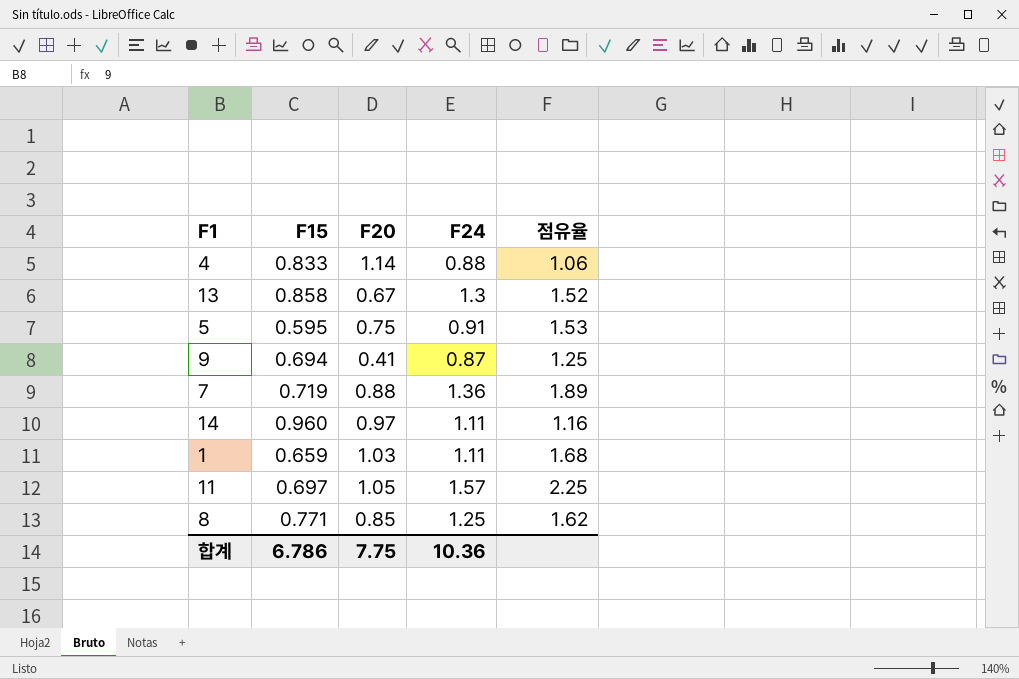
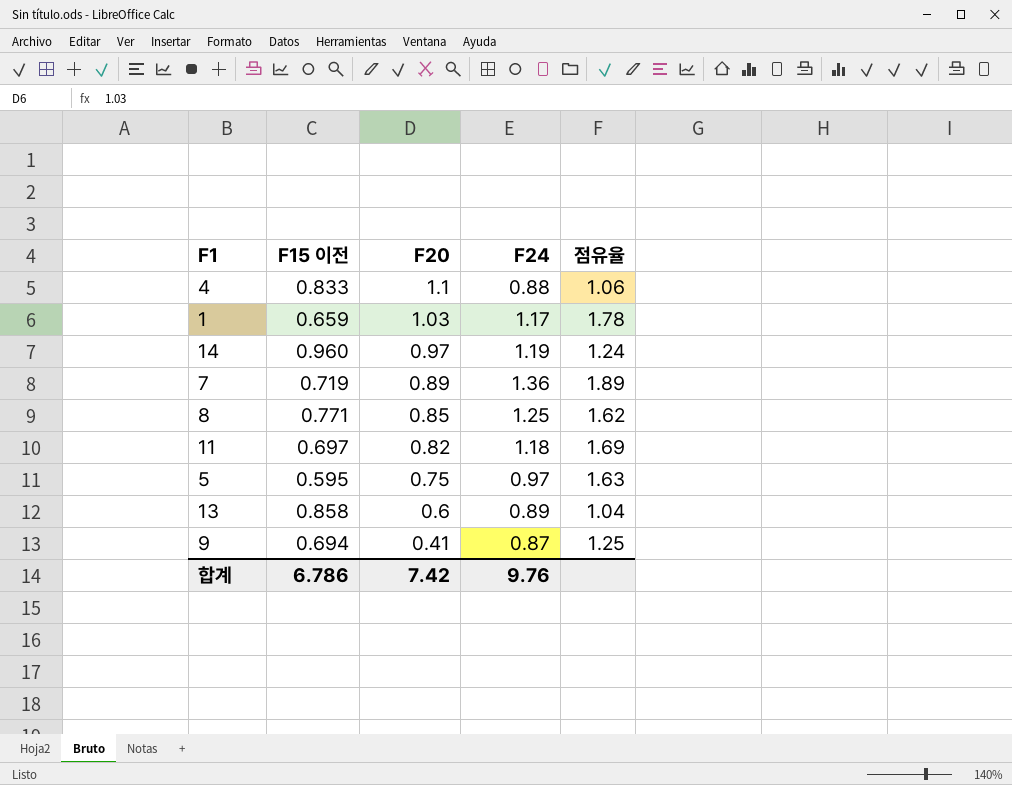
row order: none -> F20 descending
column name: F15 -> F15 이전
4 | F20: 1.14 -> 1.1
1 | F24: 1.11 -> 1.17
1 | 점유율: 1.68 -> 1.78
14 | F24: 1.11 -> 1.19
14 | 점유율: 1.16 -> 1.24
7 | F20: 0.88 -> 0.89
11 | F20: 1.05 -> 0.82
11 | F24: 1.57 -> 1.18
11 | 점유율: 2.25 -> 1.69
5 | F24: 0.91 -> 0.97
5 | 점유율: 1.53 -> 1.63
13 | F20: 0.67 -> 0.6
13 | F24: 1.3 -> 0.89
13 | 점유율: 1.52 -> 1.04
합계 | F20: 7.75 -> 7.42
합계 | F24: 10.36 -> 9.76

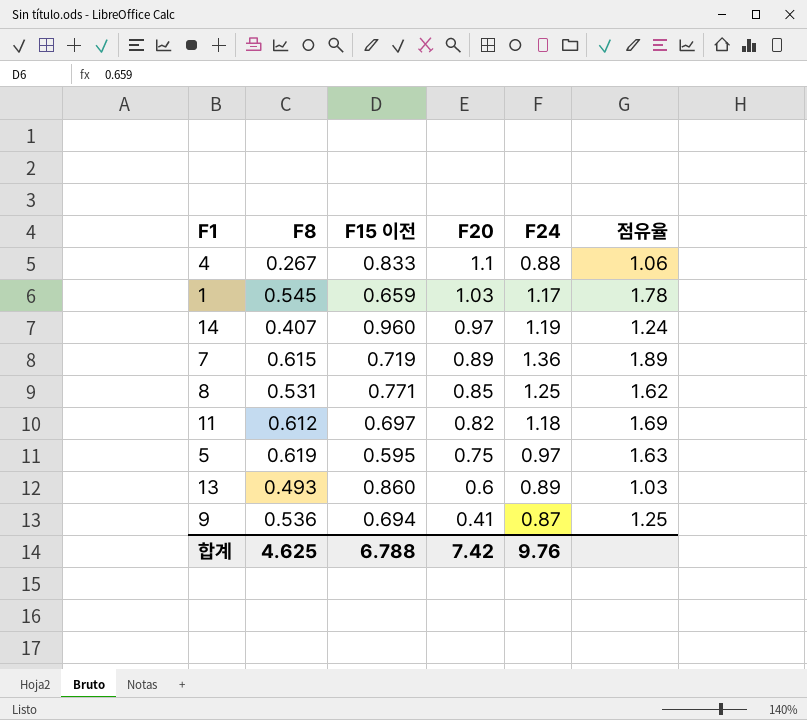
column F8 | position: none -> 2
13 | F15 이전: 0.858 -> 0.860
13 | 점유율: 1.04 -> 1.03
합계 | F15 이전: 6.786 -> 6.788

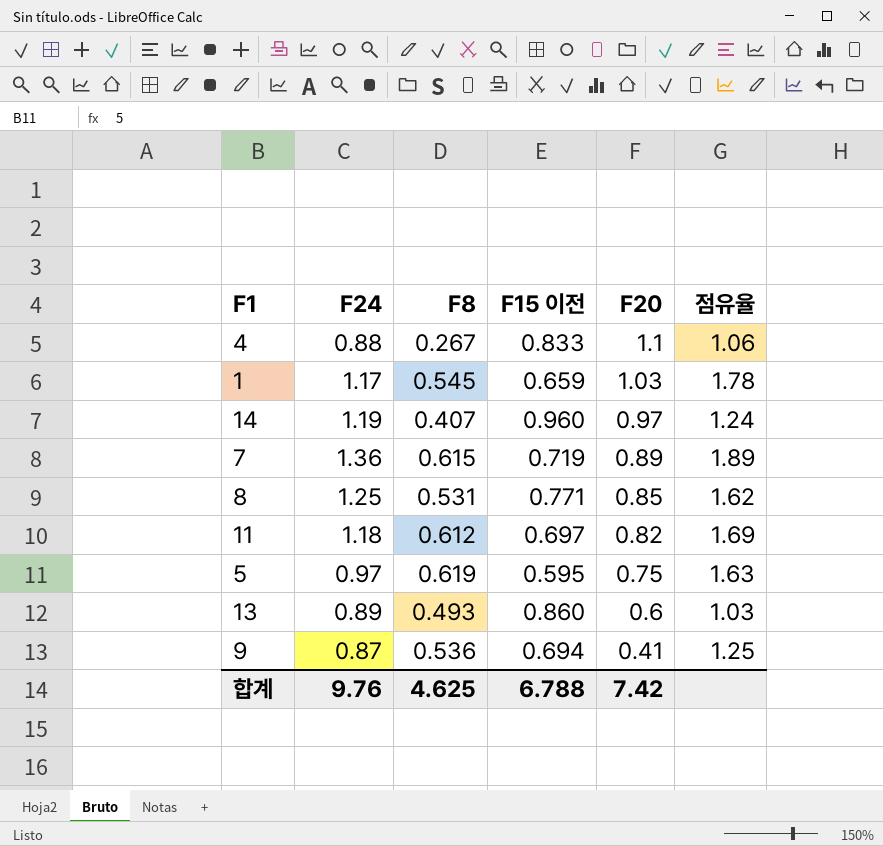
column F24 | position: 5 -> 2

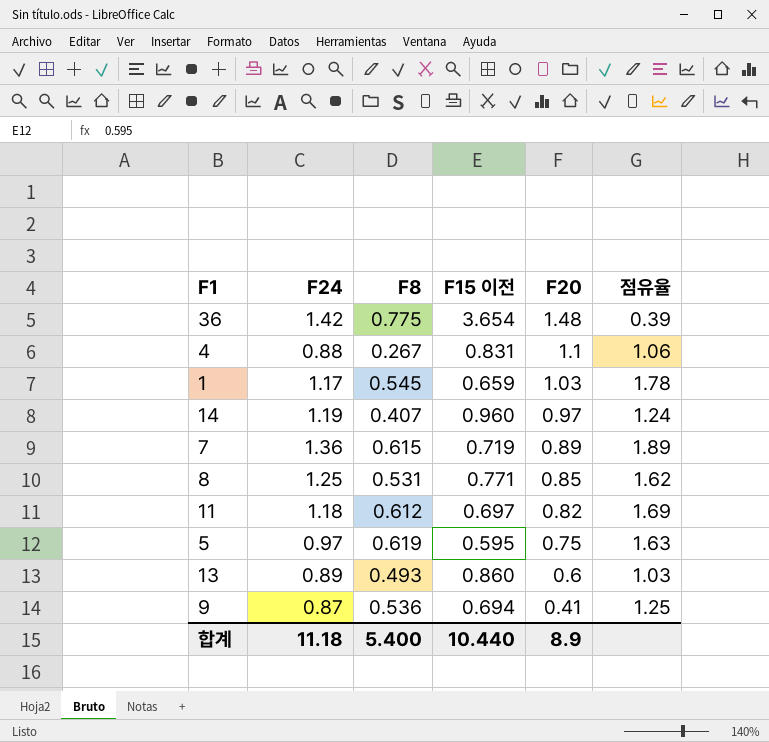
row 36: none -> 1.42 | 0.775 | 3.654 | 1.48 | 0.39
4 | F15 이전: 0.833 -> 0.831
합계 | F24: 9.76 -> 11.18
합계 | F8: 4.625 -> 5.400
합계 | F15 이전: 6.788 -> 10.440
합계 | F20: 7.42 -> 8.9

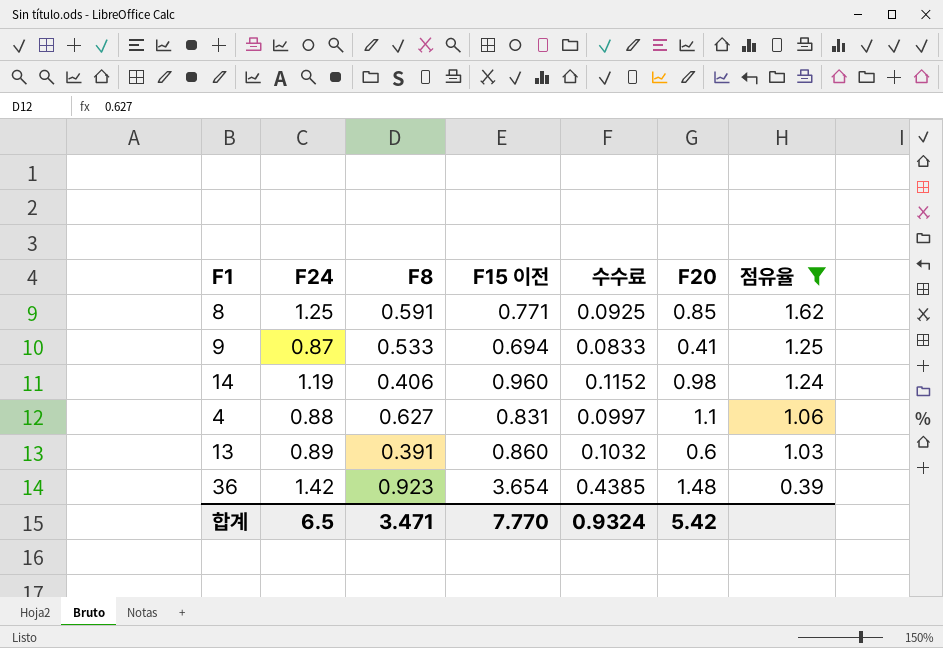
filter: none -> 점유율 <= 1.62
row order: F20 descending -> 점유율 descending
column 수수료 | formula: none -> [F15 이전] * 0.12
8 | F8: 0.531 -> 0.591
9 | F8: 0.536 -> 0.533
14 | F8: 0.407 -> 0.406
14 | F20: 0.97 -> 0.98
4 | F8: 0.267 -> 0.627
13 | F8: 0.493 -> 0.391
36 | F8: 0.775 -> 0.923
합계 | F24: 11.18 -> 6.5
합계 | F8: 5.400 -> 3.471
합계 | F15 이전: 10.440 -> 7.770
합계 | F20: 8.9 -> 5.42

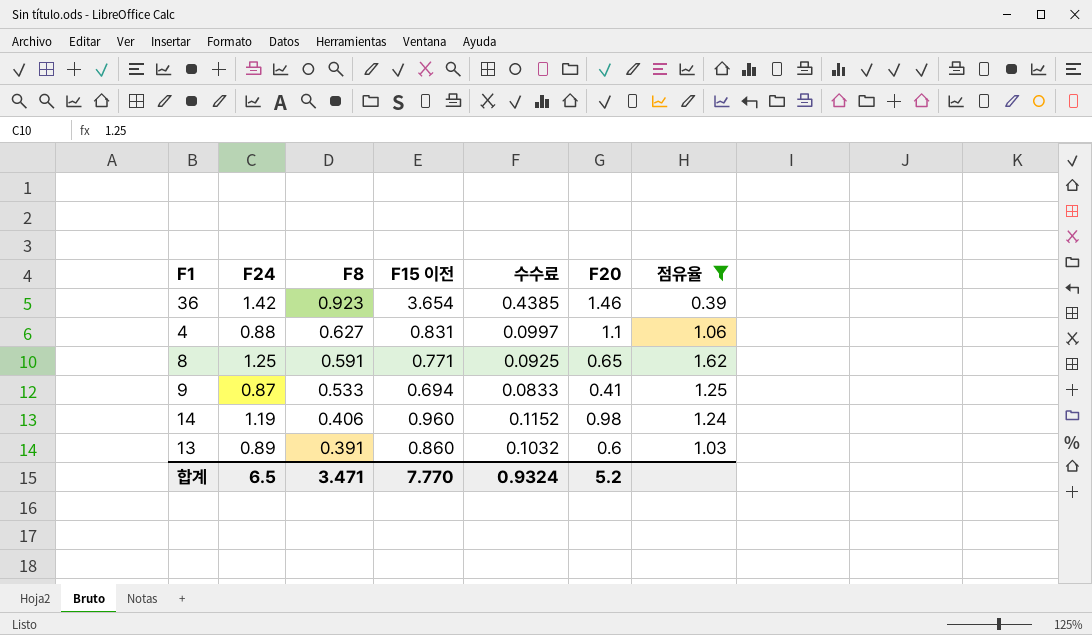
row order: 점유율 descending -> F8 descending
36 | F20: 1.48 -> 1.46
8 | F20: 0.85 -> 0.65
합계 | F20: 5.42 -> 5.2

